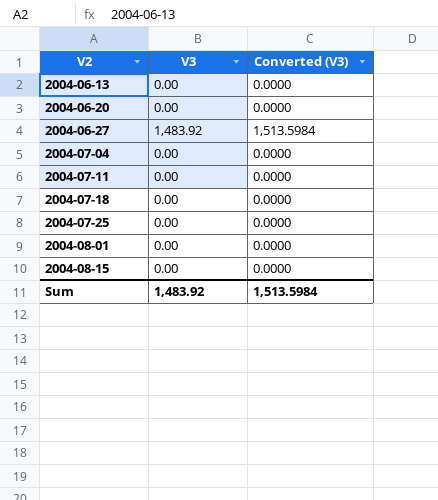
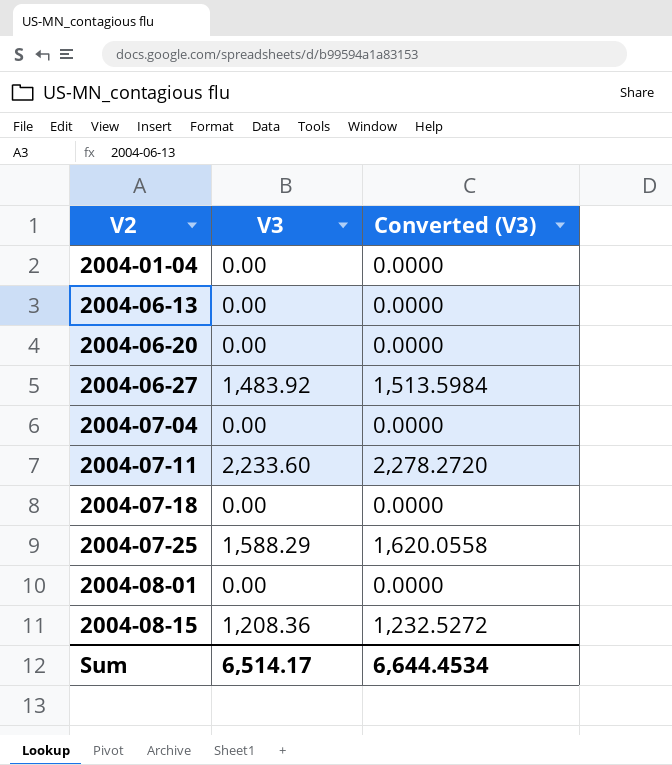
row 2004-01-04: none -> 0.00 | 0.0000
2004-07-11 | V3: 0.00 -> 2,233.60
2004-07-11 | Converted (V3): 0.0000 -> 2,278.2720
2004-07-25 | V3: 0.00 -> 1,588.29
2004-07-25 | Converted (V3): 0.0000 -> 1,620.0558
2004-08-15 | V3: 0.00 -> 1,208.36
2004-08-15 | Converted (V3): 0.0000 -> 1,232.5272
Sum | V3: 1,483.92 -> 6,514.17
Sum | Converted (V3): 1,513.5984 -> 6,644.4534

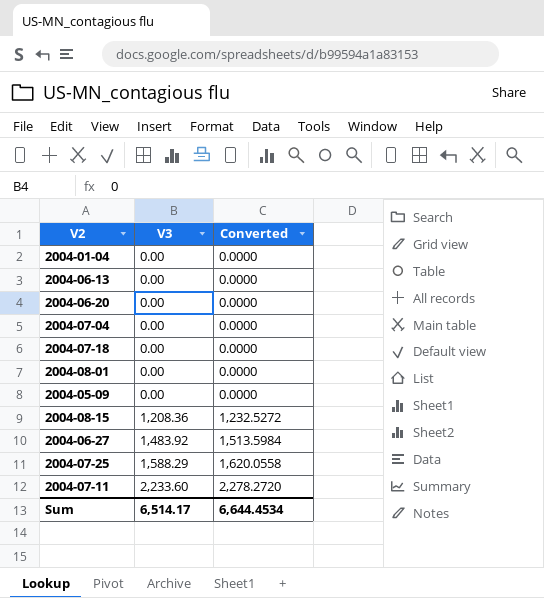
row order: V2 ascending -> V3 ascending
column name: Converted (V3) -> Converted
row 2004-05-09: none -> 0.00 | 0.0000

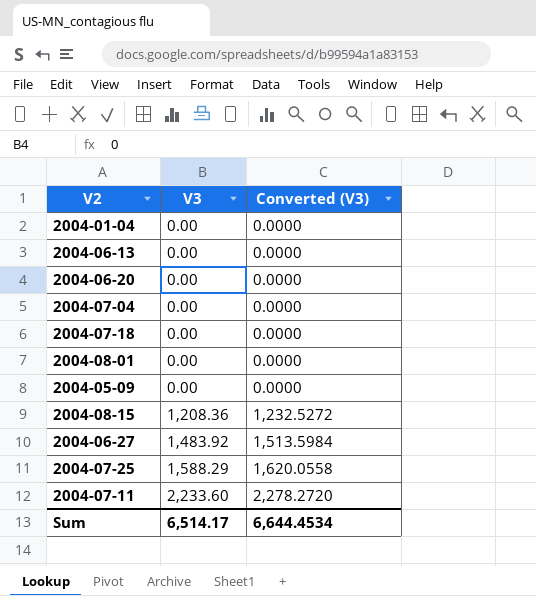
column name: Converted -> Converted (V3)

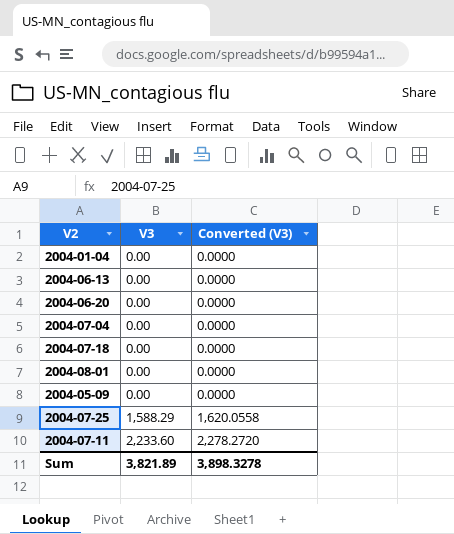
row 2004-08-15: 1,208.36 | 1,232.5272 -> none
row 2004-06-27: 1,483.92 | 1,513.5984 -> none
Sum | V3: 6,514.17 -> 3,821.89
Sum | Converted (V3): 6,644.4534 -> 3,898.3278

